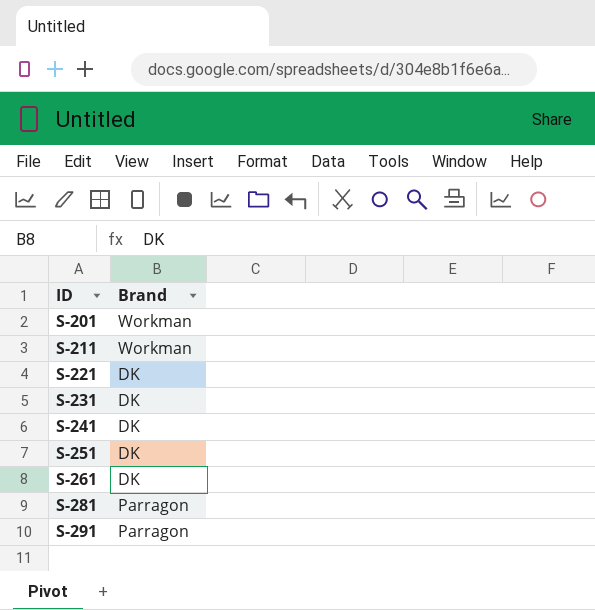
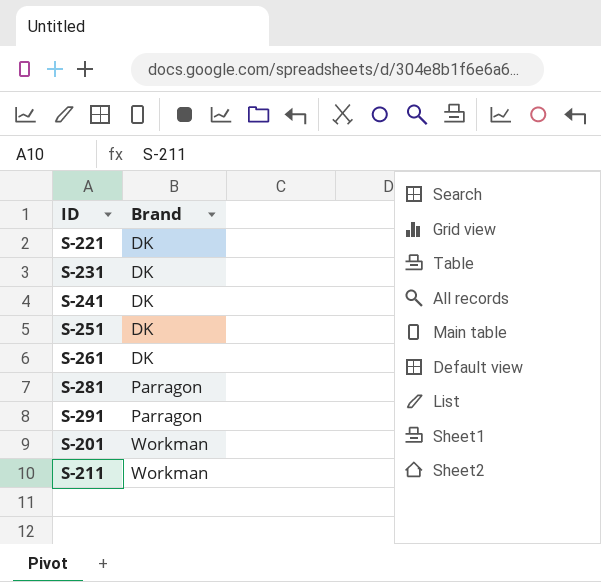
row order: ID ascending -> Brand ascending

